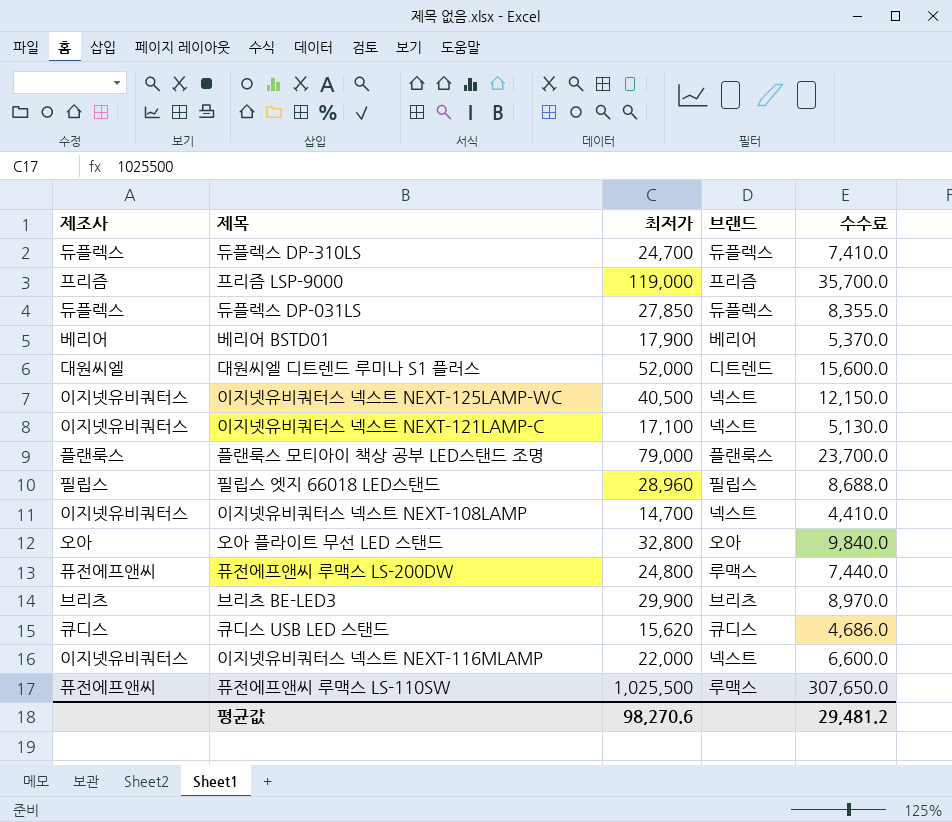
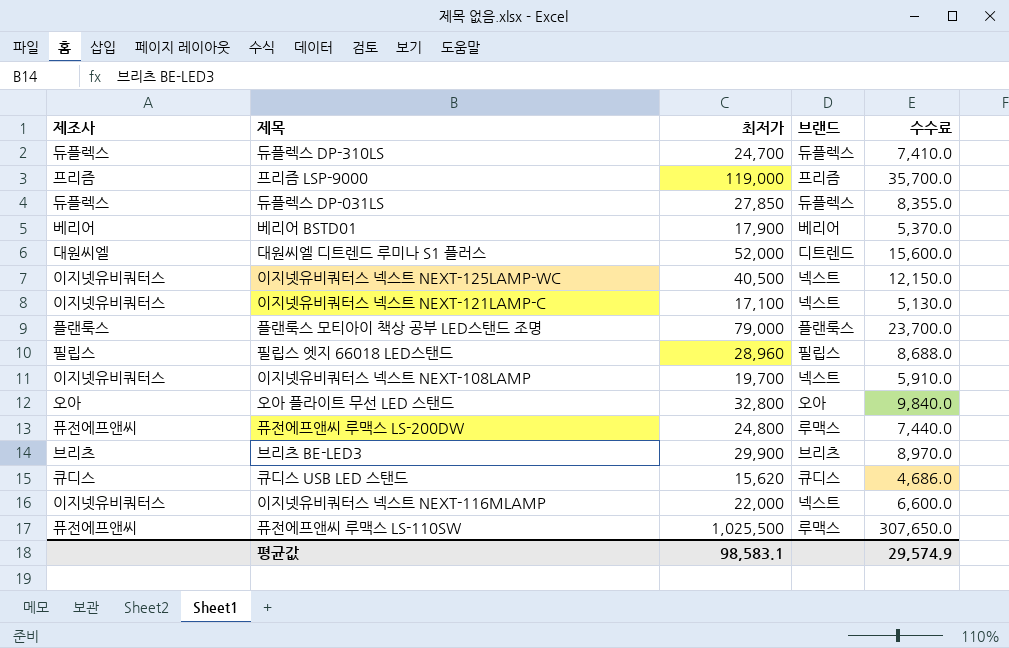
이지넷유비쿼터스 넥스트 NEXT-108LAMP | 최저가: 14,700 -> 19,700
이지넷유비쿼터스 넥스트 NEXT-108LAMP | 수수료: 4,410.0 -> 5,910.0
평균값 | 최저가: 98,270.6 -> 98,583.1
평균값 | 수수료: 29,481.2 -> 29,574.9

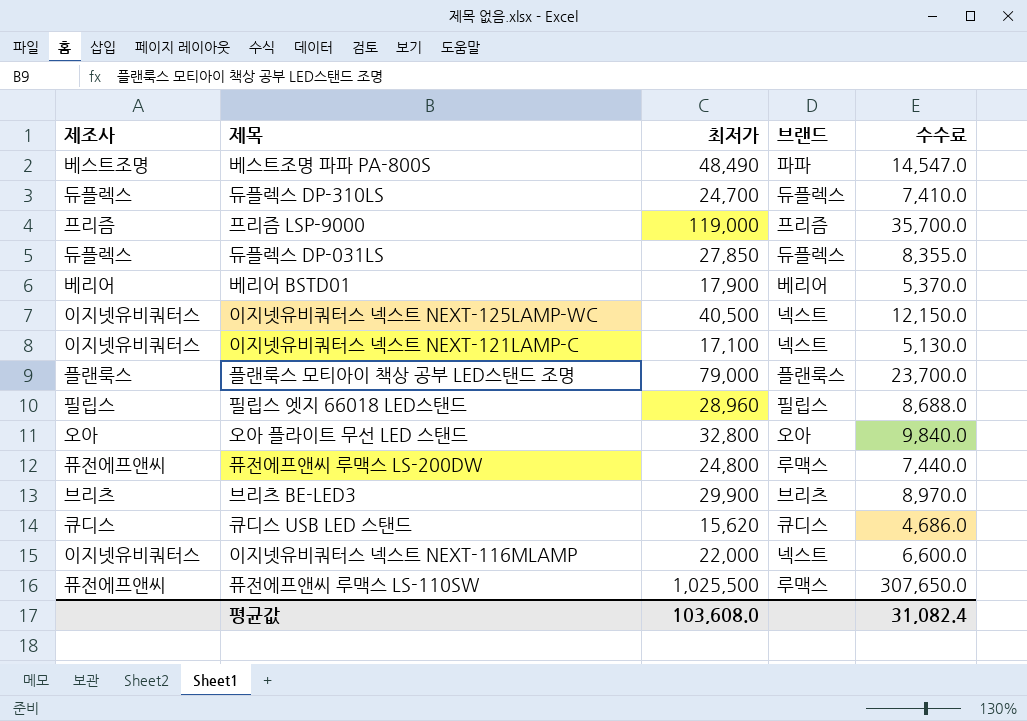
row 대원씨엘 디트렌드 루미나 S1 플러스: 대원씨엘 | 52,000 | 디트렌드 | 15,600.0 -> none
row 이지넷유비쿼터스 넥스트 NEXT-108LAMP: 이지넷유비쿼터스 | 19,700 | 넥스트 | 5,910.0 -> none
row 베스트조명 파파 PA-800S: none -> 베스트조명 | 48,490 | 파파 | 14,547.0
평균값 | 최저가: 98,583.1 -> 103,608.0
평균값 | 수수료: 29,574.9 -> 31,082.4

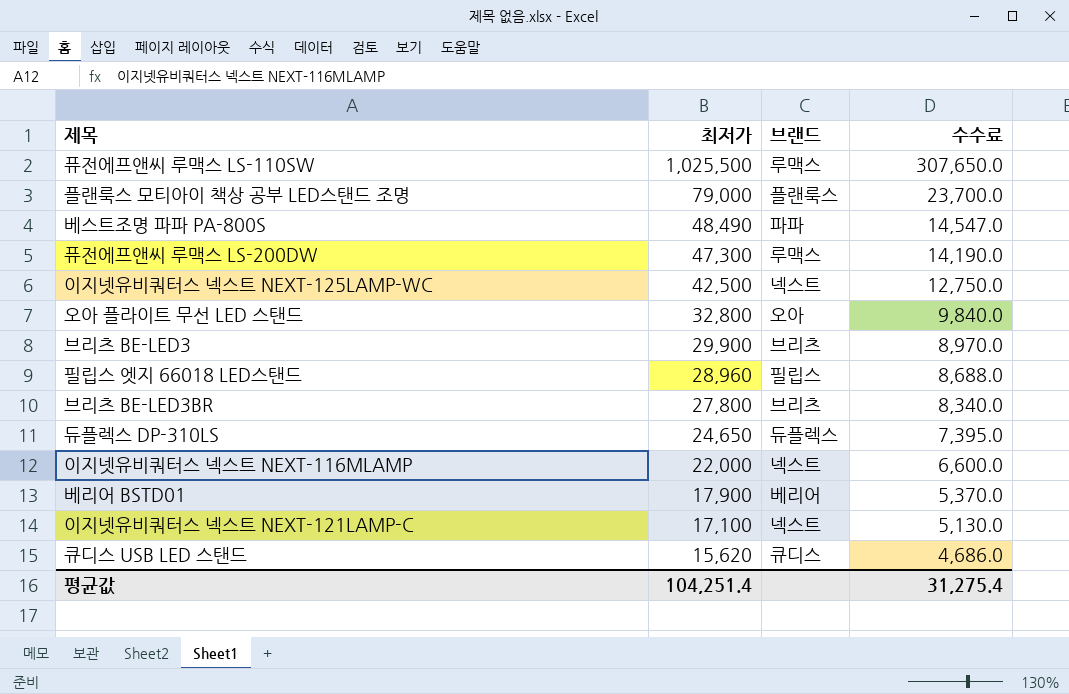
row order: none -> 최저가 descending
column 제조사 | position: 1 -> none
row 프리즘 LSP-9000: 프리즘 | 119,000 | 프리즘 | 35,700.0 -> none
row 듀플렉스 DP-031LS: 듀플렉스 | 27,850 | 듀플렉스 | 8,355.0 -> none
퓨전에프앤씨 루맥스 LS-200DW | 최저가: 24,800 -> 47,300
퓨전에프앤씨 루맥스 LS-200DW | 수수료: 7,440.0 -> 14,190.0
이지넷유비쿼터스 넥스트 NEXT-125LAMP-WC | 최저가: 40,500 -> 42,500
이지넷유비쿼터스 넥스트 NEXT-125LAMP-WC | 수수료: 12,150.0 -> 12,750.0
row 브리츠 BE-LED3BR: none -> 27,800 | 브리츠 | 8,340.0
듀플렉스 DP-310LS | 최저가: 24,700 -> 24,650
듀플렉스 DP-310LS | 수수료: 7,410.0 -> 7,395.0
평균값 | 최저가: 103,608.0 -> 104,251.4
평균값 | 수수료: 31,082.4 -> 31,275.4

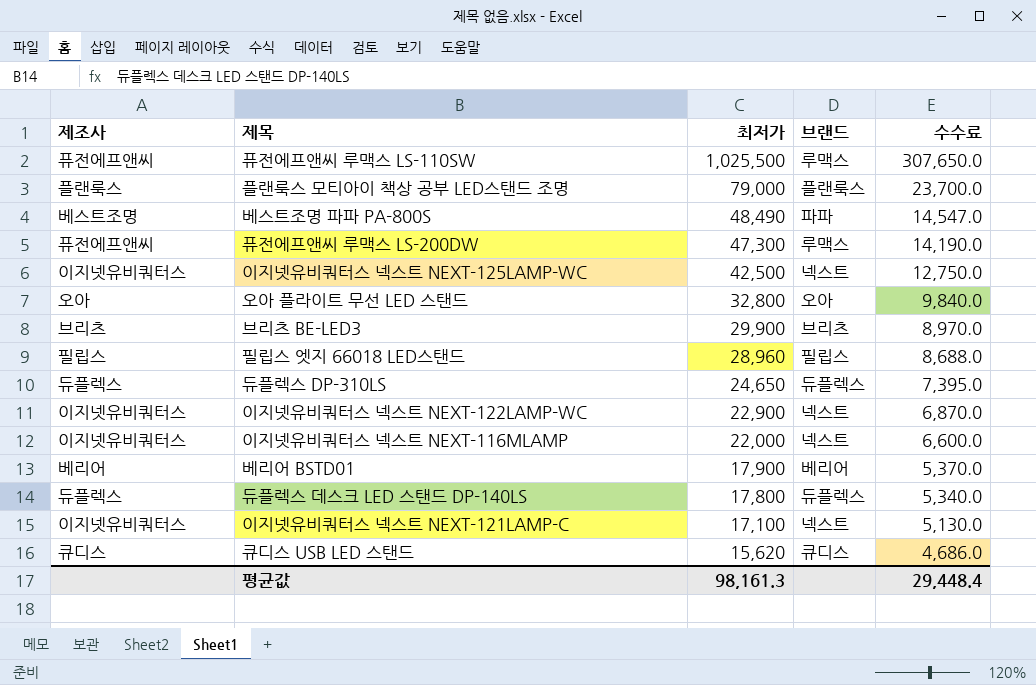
column 제조사 | position: none -> 1
row 브리츠 BE-LED3BR: 27,800 | 브리츠 | 8,340.0 -> none
row 이지넷유비쿼터스 넥스트 NEXT-122LAMP-WC: none -> 이지넷유비쿼터스 | 22,900 | 넥스트 | 6,870.0
row 듀플렉스 데스크 LED 스탠드 DP-140LS: none -> 듀플렉스 | 17,800 | 듀플렉스 | 5,340.0
평균값 | 최저가: 104,251.4 -> 98,161.3
평균값 | 수수료: 31,275.4 -> 29,448.4

